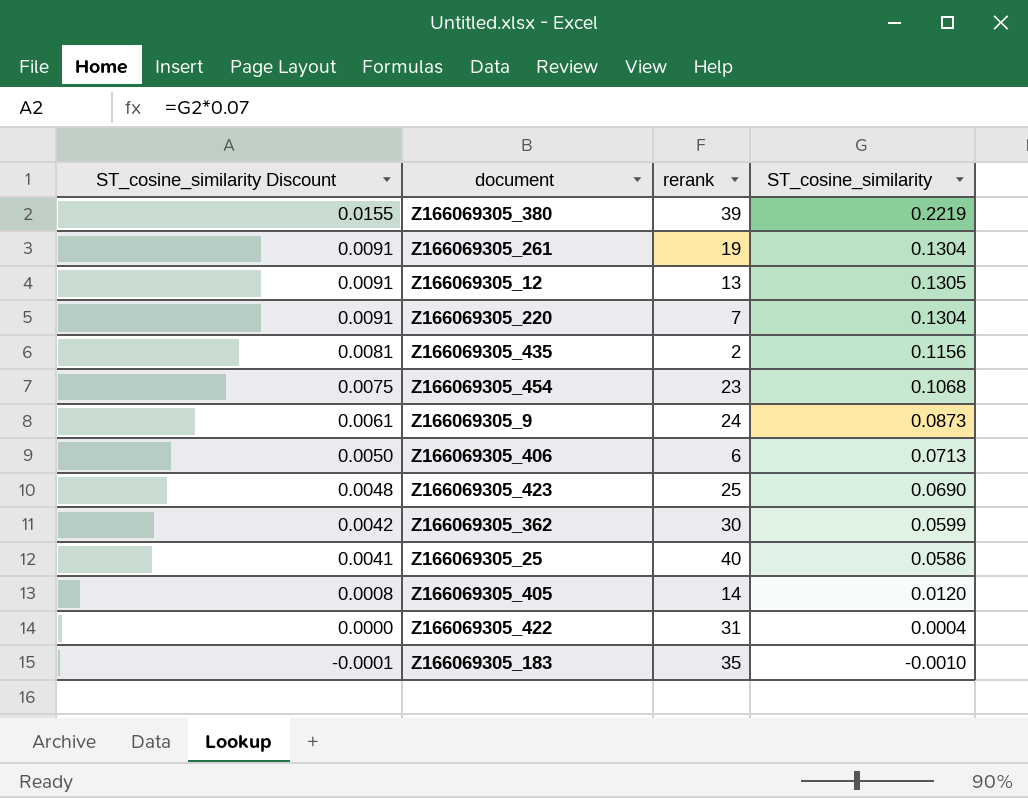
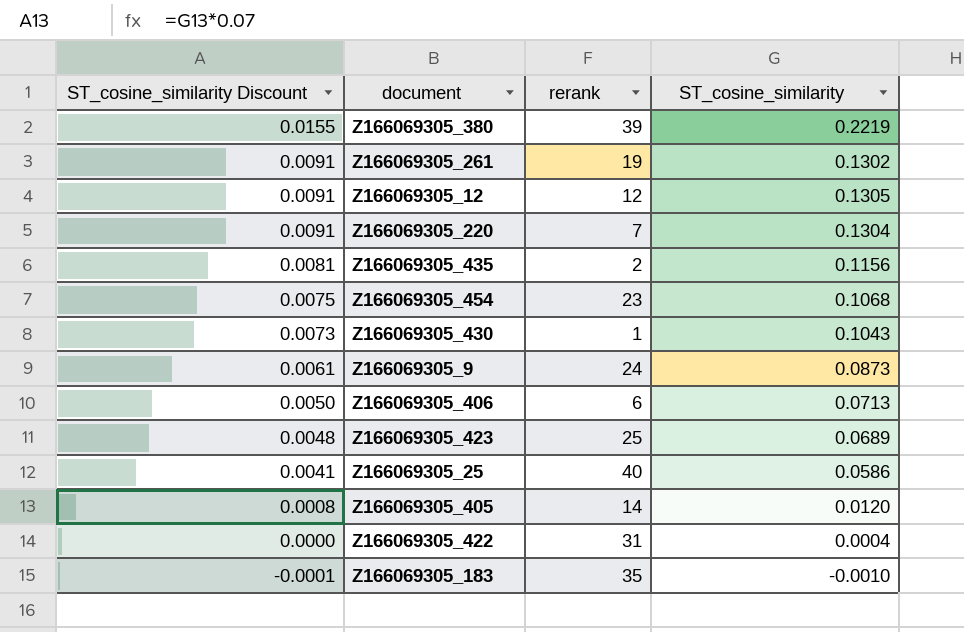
row Z166069305_362: 0.0042 | 30 | 0.0599 -> none
Z166069305_261 | ST_cosine_similarity: 0.1304 -> 0.1302
Z166069305_12 | rerank: 13 -> 12
row Z166069305_430: none -> 0.0073 | 1 | 0.1043
Z166069305_423 | ST_cosine_similarity: 0.0690 -> 0.0689

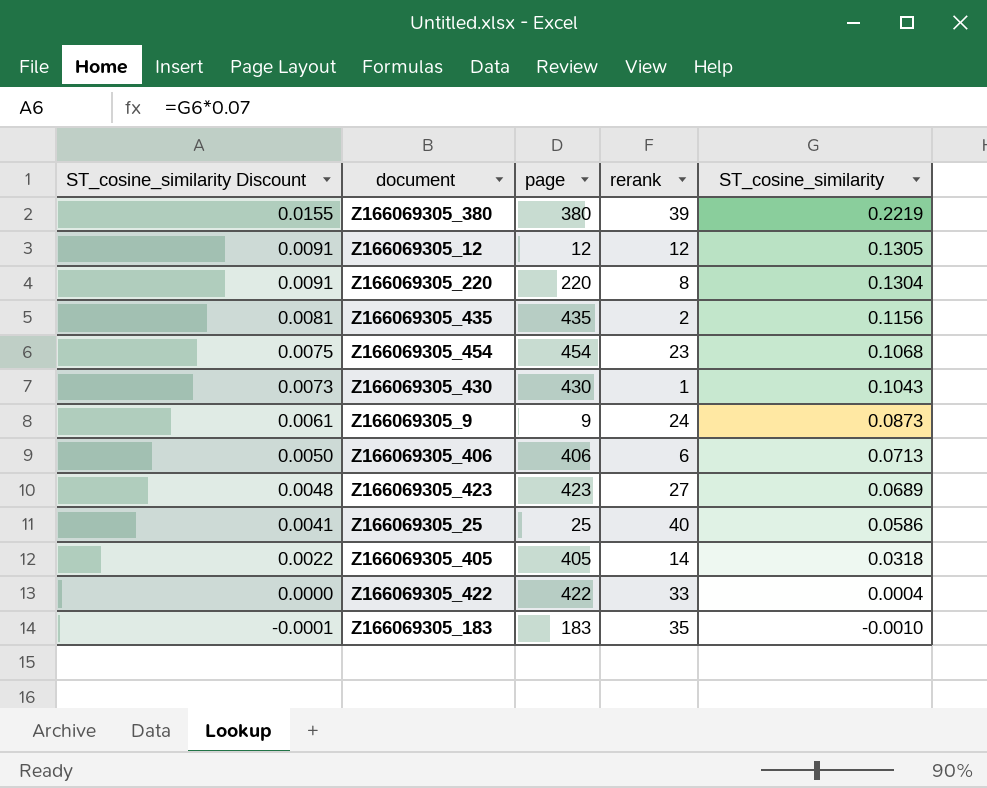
column page | position: none -> 3
row Z166069305_261: 0.0091 | 19 | 0.1302 -> none
Z166069305_220 | rerank: 7 -> 8
Z166069305_423 | rerank: 25 -> 27
Z166069305_405 | ST_cosine_similarity Discount: 0.0008 -> 0.0022
Z166069305_405 | ST_cosine_similarity: 0.0120 -> 0.0318
Z166069305_422 | rerank: 31 -> 33

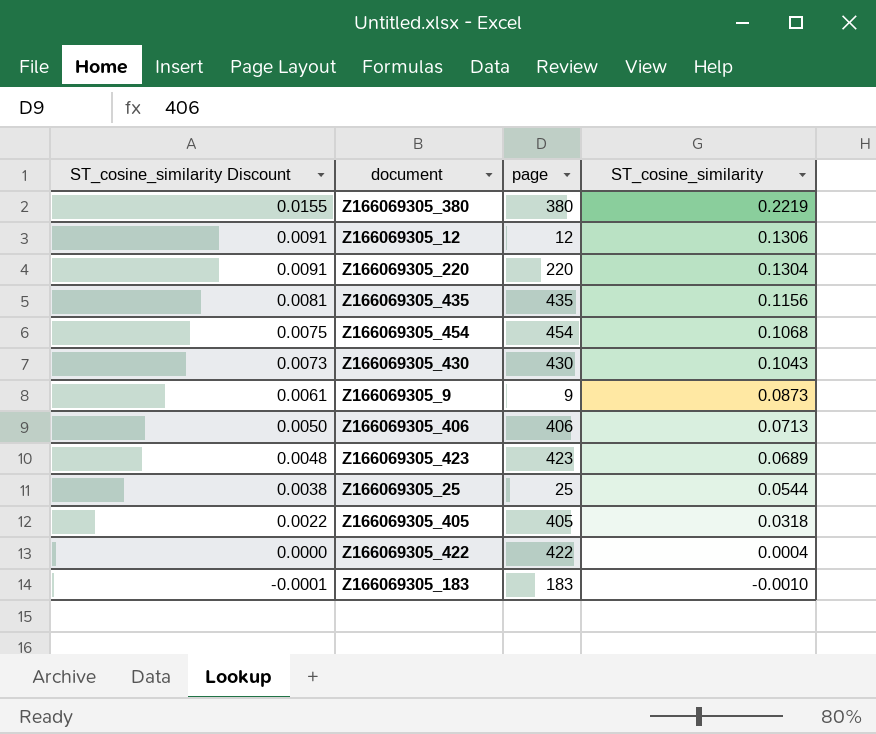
column rerank | position: 4 -> none
Z166069305_12 | ST_cosine_similarity: 0.1305 -> 0.1306
Z166069305_25 | ST_cosine_similarity Discount: 0.0041 -> 0.0038
Z166069305_25 | ST_cosine_similarity: 0.0586 -> 0.0544

